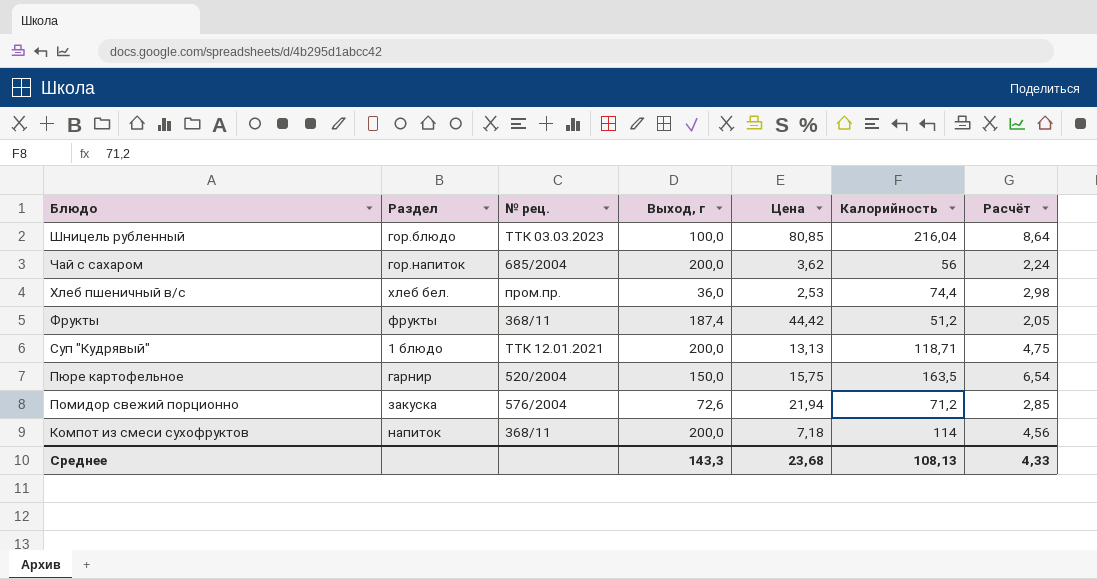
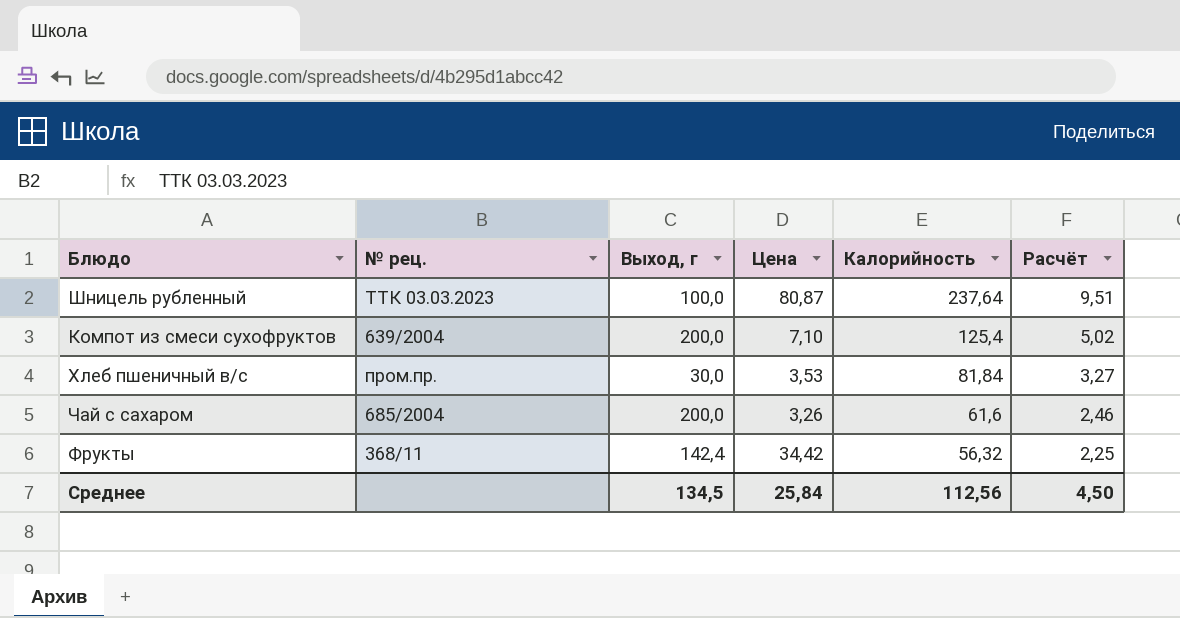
row order: Блюдо descending -> Калорийность descending
column Раздел | position: 2 -> none
row Суп "Кудрявый": 1 блюдо | ТТК 12.01.2021 | 200,0 | 13,13 | 118,71 | 4,75 -> none
row Пюре картофельное: гарнир | 520/2004 | 150,0 | 15,75 | 163,5 | 6,54 -> none
row Помидор свежий порционно: закуска | 576/2004 | 72,6 | 21,94 | 71,2 | 2,85 -> none
Шницель рубленный | Цена: 80,85 -> 80,87
Шницель рубленный | Калорийность: 216,04 -> 237,64
Шницель рубленный | Расчёт: 8,64 -> 9,51
Компот из смеси сухофруктов | № рец.: 368/11 -> 639/2004
Компот из смеси сухофруктов | Цена: 7,18 -> 7,10
Компот из смеси сухофруктов | Калорийность: 114 -> 125,4
Компот из смеси сухофруктов | Расчёт: 4,56 -> 5,02
Хлеб пшеничный в/с | Выход, г: 36,0 -> 30,0
Хлеб пшеничный в/с | Цена: 2,53 -> 3,53
Хлеб пшеничный в/с | Калорийность: 74,4 -> 81,84
Хлеб пшеничный в/с | Расчёт: 2,98 -> 3,27
Чай с сахаром | Цена: 3,62 -> 3,26
Чай с сахаром | Калорийность: 56 -> 61,6
Чай с сахаром | Расчёт: 2,24 -> 2,46
Фрукты | Выход, г: 187,4 -> 142,4
Фрукты | Цена: 44,42 -> 34,42
Фрукты | Калорийность: 51,2 -> 56,32
Фрукты | Расчёт: 2,05 -> 2,25
Среднее | Выход, г: 143,3 -> 134,5
Среднее | Цена: 23,68 -> 25,84
Среднее | Калорийность: 108,13 -> 112,56
Среднее | Расчёт: 4,33 -> 4,50

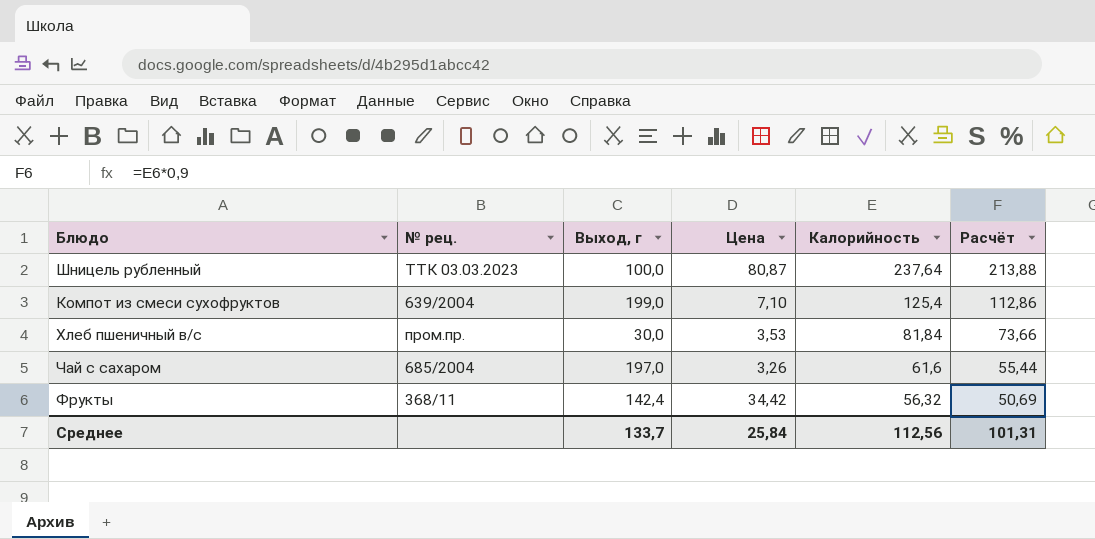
column Расчёт | formula: [Калорийность] * 0,04 -> [Калорийность] * 0,9
Компот из смеси сухофруктов | Выход, г: 200,0 -> 199,0
Чай с сахаром | Выход, г: 200,0 -> 197,0
Среднее | Выход, г: 134,5 -> 133,7
Среднее | Расчёт: 4,50 -> 101,31

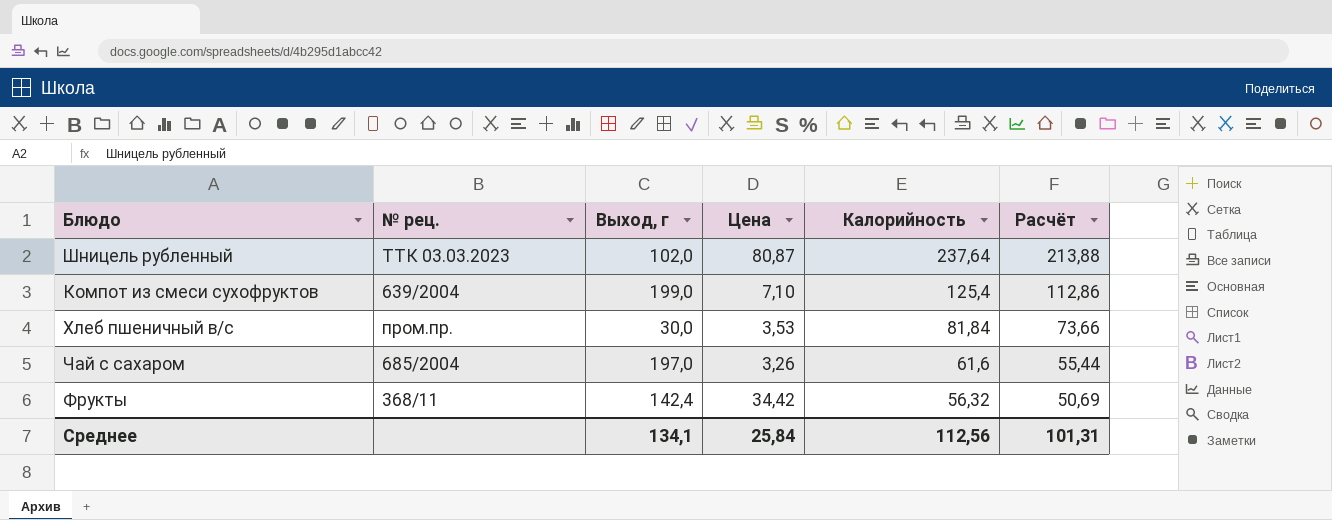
Шницель рубленный | Выход, г: 100,0 -> 102,0
Среднее | Выход, г: 133,7 -> 134,1

